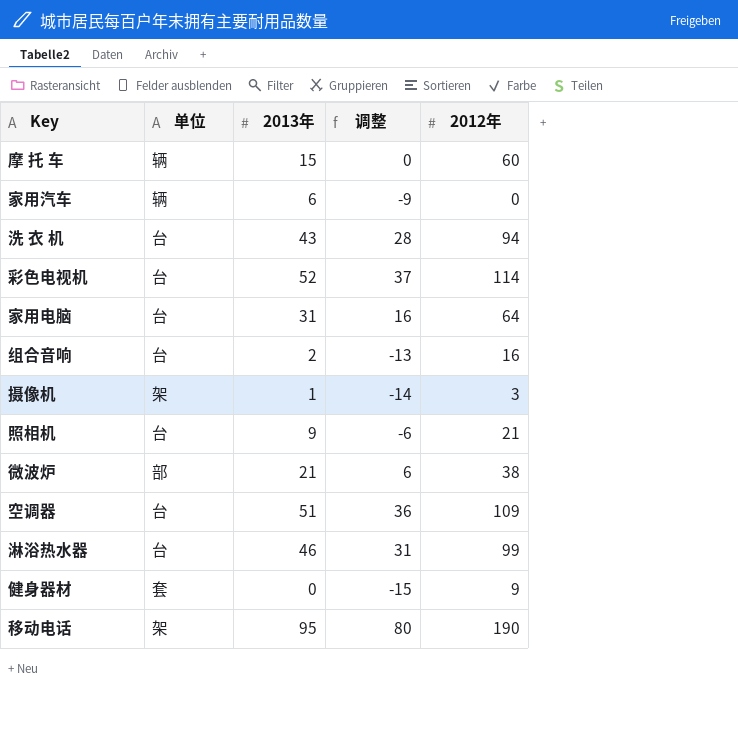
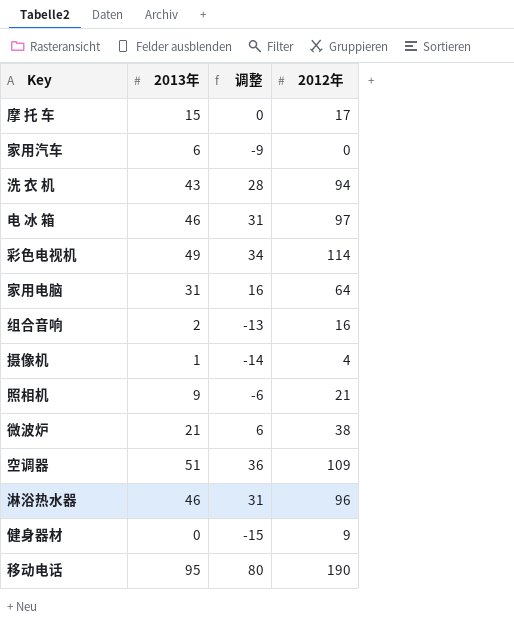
column 单位 | position: 2 -> none
摩 托 车 | 2012年: 60 -> 17
row 电 冰 箱: none -> 46 | 31 | 97
彩色电视机 | 2013年: 52 -> 49
彩色电视机 | 调整: 37 -> 34
摄像机 | 2012年: 3 -> 4
淋浴热水器 | 2012年: 99 -> 96

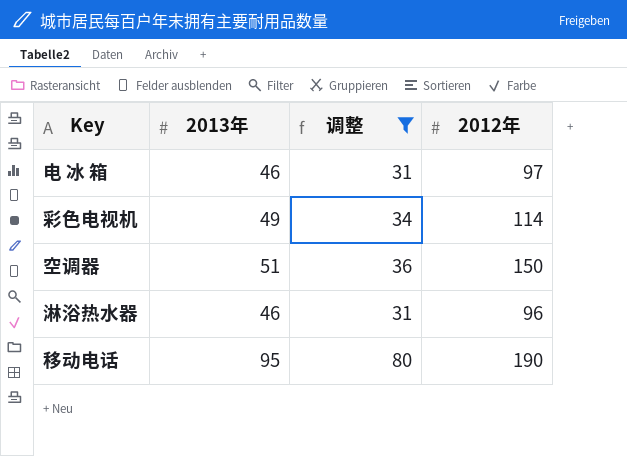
filter: none -> 调整 >= 31
空调器 | 2012年: 109 -> 150

